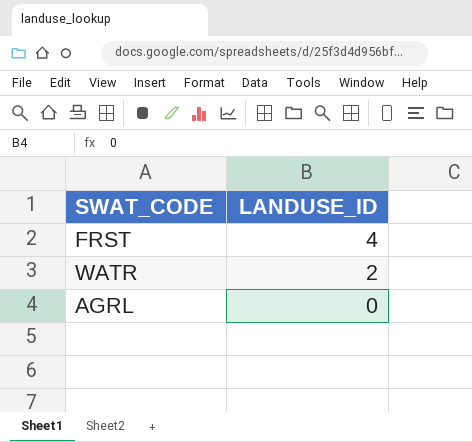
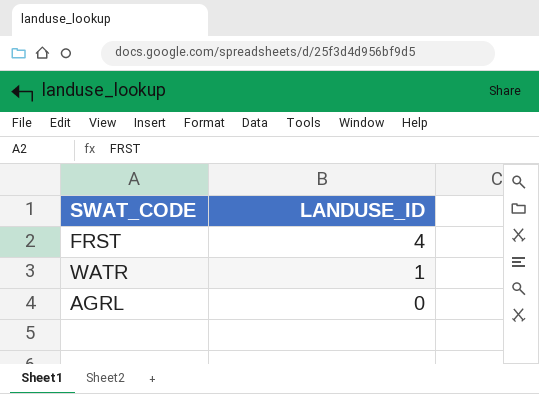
WATR | LANDUSE_ID: 2 -> 1

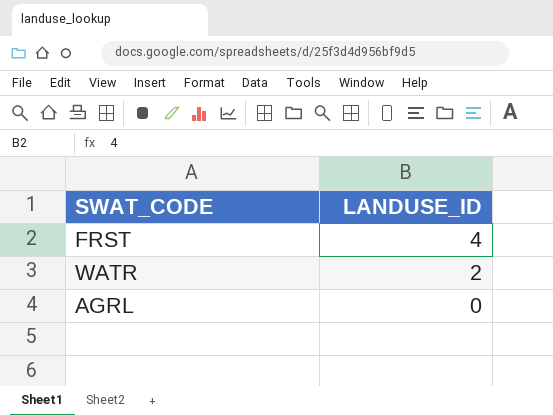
WATR | LANDUSE_ID: 1 -> 2

